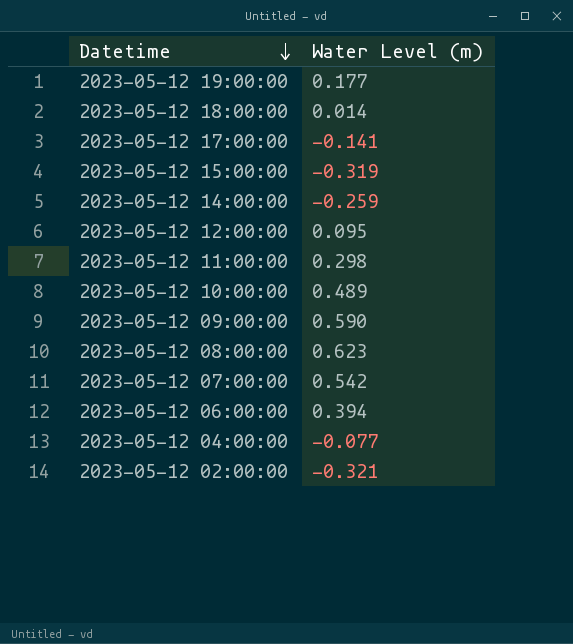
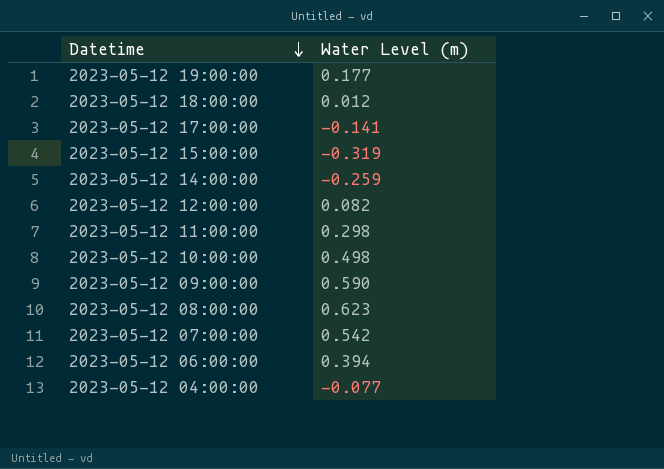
row 2023-05-12 02:00:00: -0.321 -> none
2023-05-12 18:00:00 | Water Level (m): 0.014 -> 0.012
2023-05-12 12:00:00 | Water Level (m): 0.095 -> 0.082
2023-05-12 10:00:00 | Water Level (m): 0.489 -> 0.498

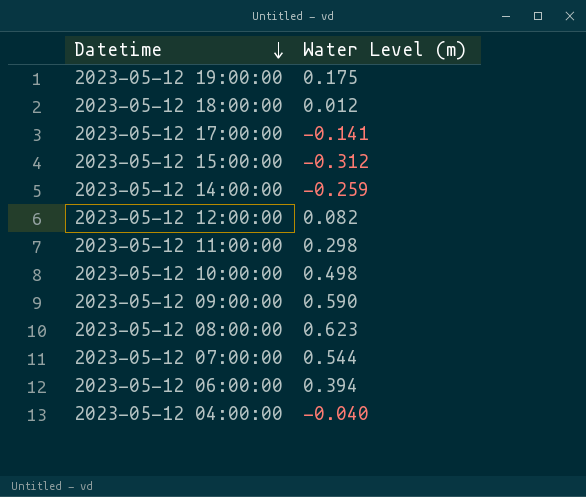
2023-05-12 19:00:00 | Water Level (m): 0.177 -> 0.175
2023-05-12 15:00:00 | Water Level (m): -0.319 -> -0.312
2023-05-12 07:00:00 | Water Level (m): 0.542 -> 0.544
2023-05-12 04:00:00 | Water Level (m): -0.077 -> -0.040

